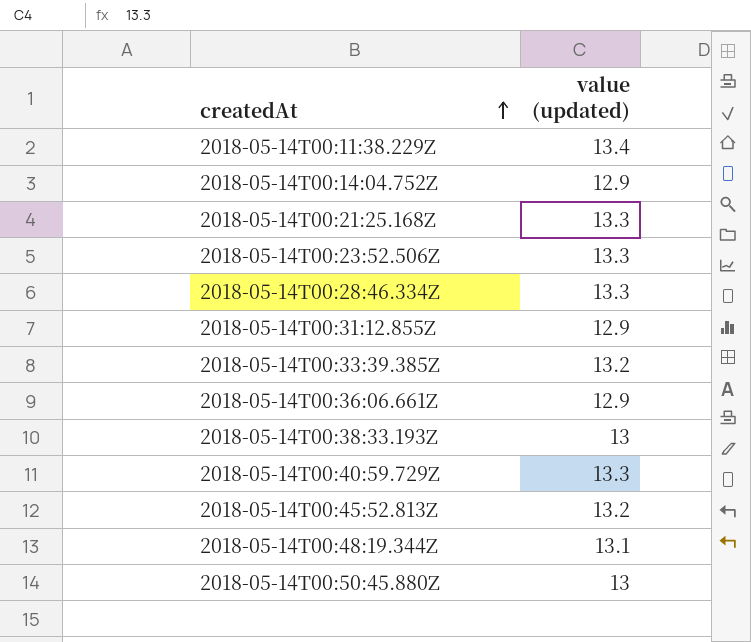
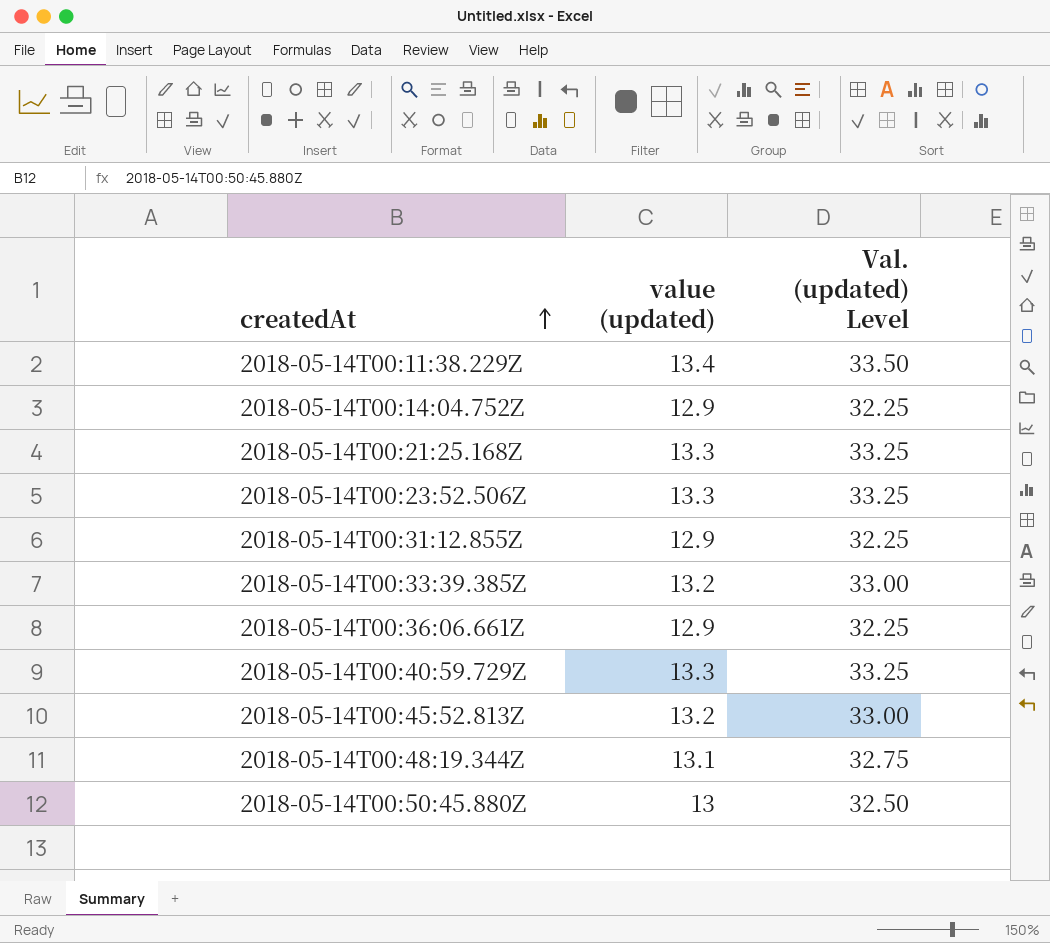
column Val. (updated) Level | formula: none -> [value (updated)] * 2.5
row 2018-05-14T00:28:46.334Z: 13.3 -> none
row 2018-05-14T00:38:33.193Z: 13 -> none

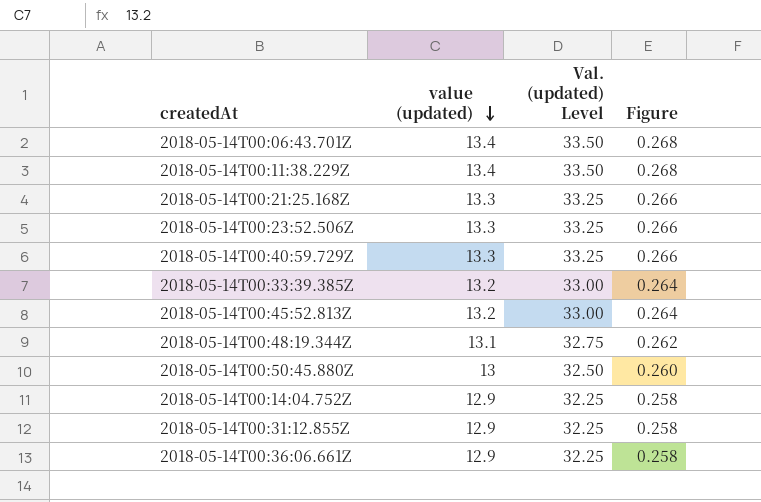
row order: createdAt ascending -> value (updated) descending
column Figure | formula: none -> [value (updated)] * 0.02
row 2018-05-14T00:06:43.701Z: none -> 13.4 | 33.50 | 0.268

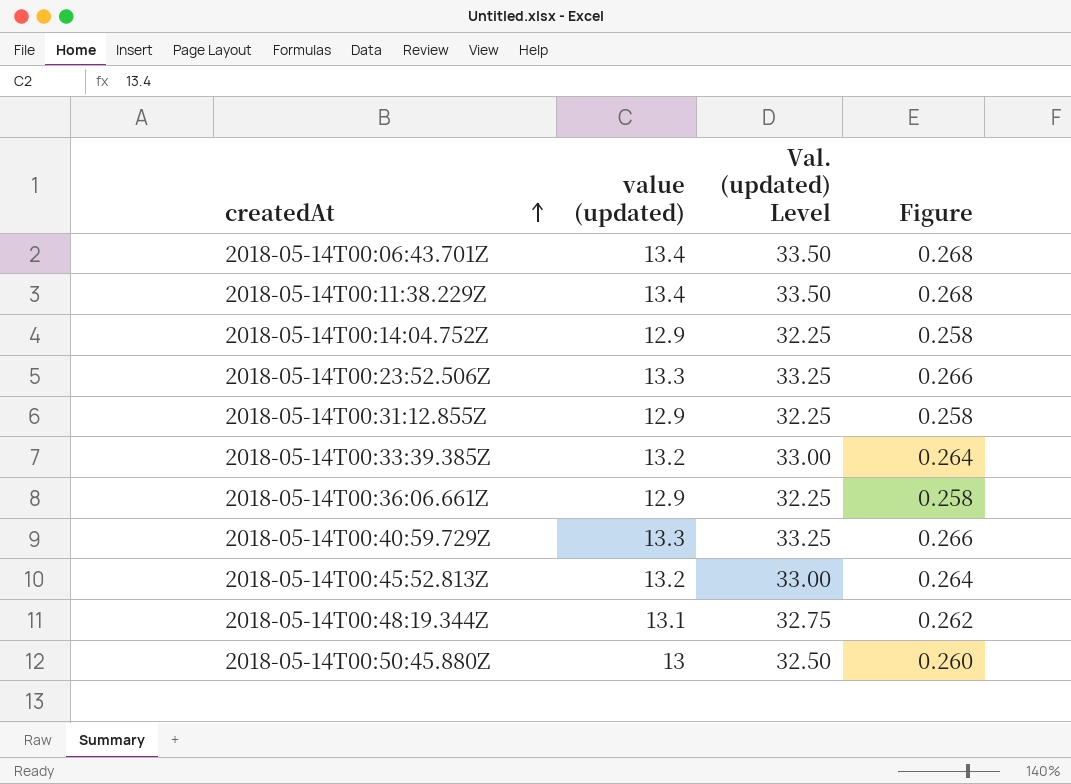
row order: value (updated) descending -> createdAt ascending
row 2018-05-14T00:21:25.168Z: 13.3 | 33.25 | 0.266 -> none

